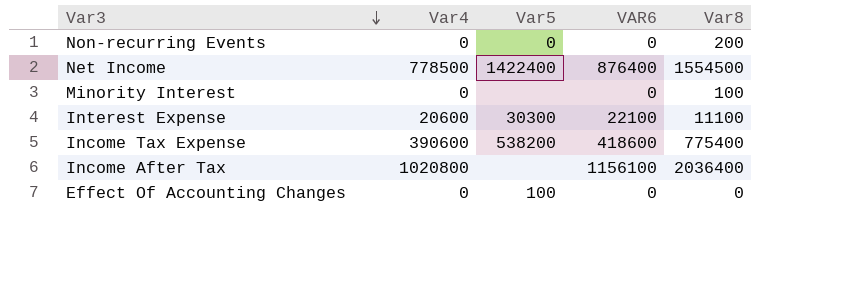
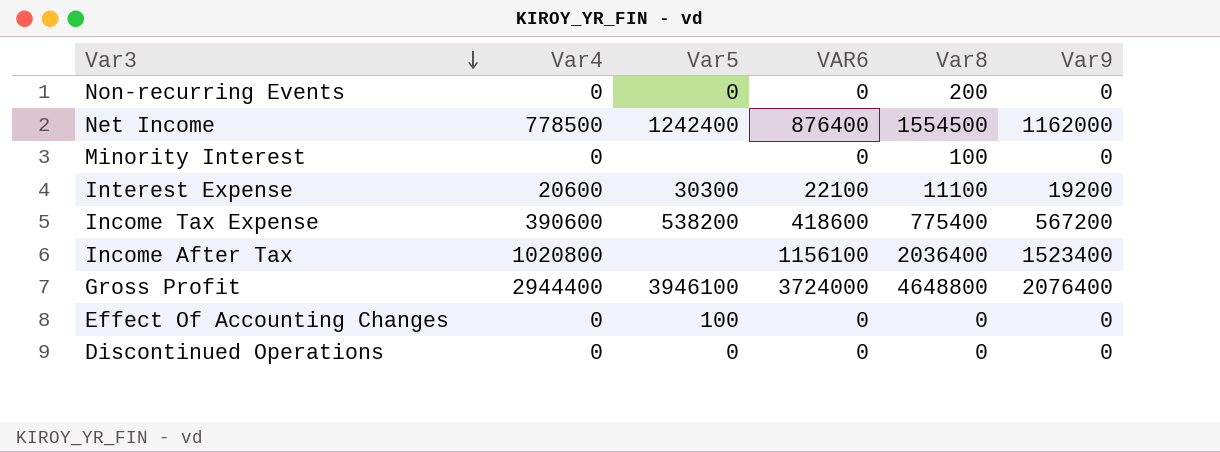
column Var9 | position: none -> 6
Net Income | Var5: 1422400 -> 1242400
row Gross Profit: none -> 2944400 | 3946100 | 3724000 | 4648800 | 2076400
row Discontinued Operations: none -> 0 | 0 | 0 | 0 | 0

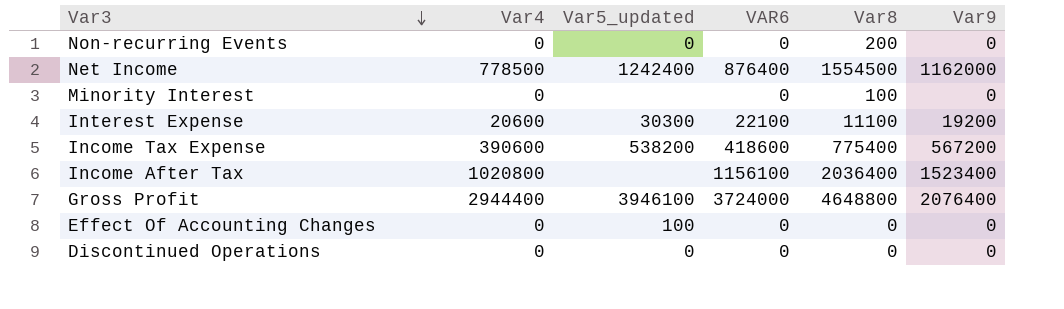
column name: Var5 -> Var5_updated

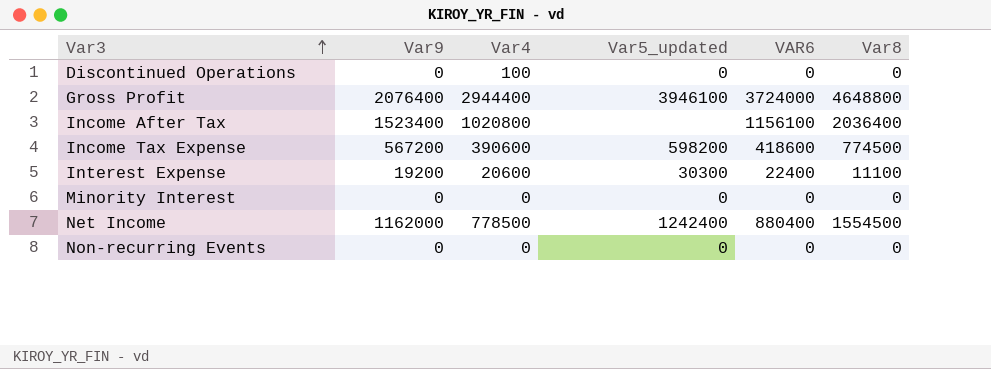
row order: Var3 descending -> Var3 ascending
column Var9 | position: 6 -> 2
row Effect Of Accounting Changes: 0 | 100 | 0 | 0 | 0 -> none
Discontinued Operations | Var4: 0 -> 100
Income Tax Expense | Var5_updated: 538200 -> 598200
Income Tax Expense | Var8: 775400 -> 774500
Interest Expense | VAR6: 22100 -> 22400
Minority Interest | Var5_updated: none -> 0
Minority Interest | Var8: 100 -> 0
Net Income | VAR6: 876400 -> 880400
Non-recurring Events | Var8: 200 -> 0

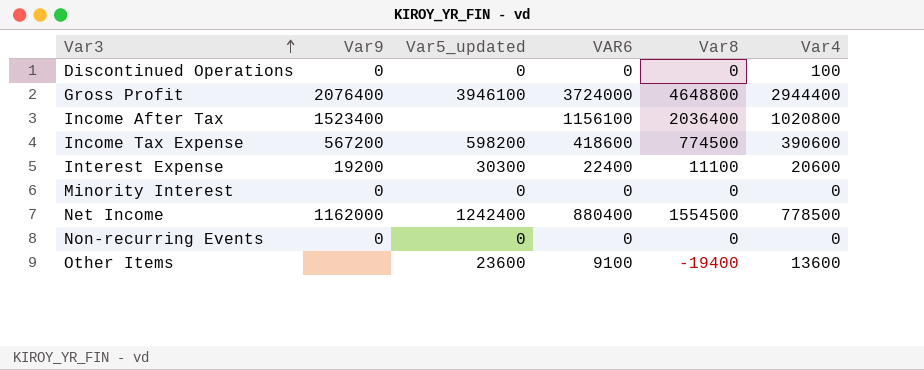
column Var4 | position: 3 -> 6
row Other Items: none -> none | 23600 | 9100 | -19400 | 13600

